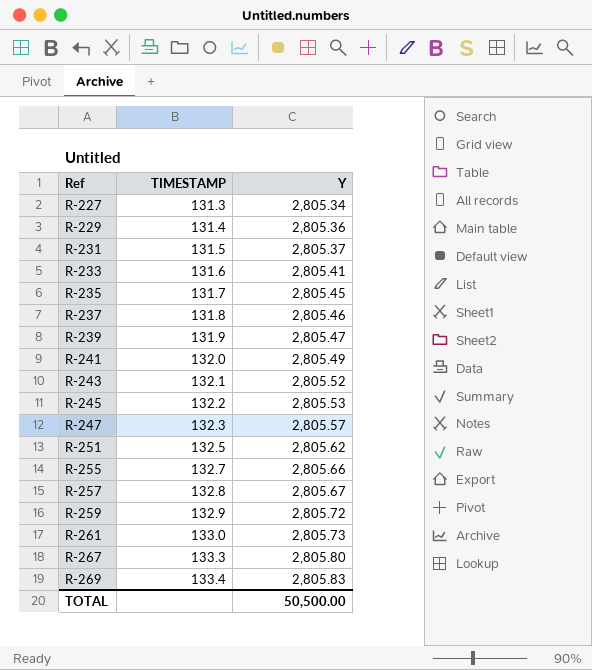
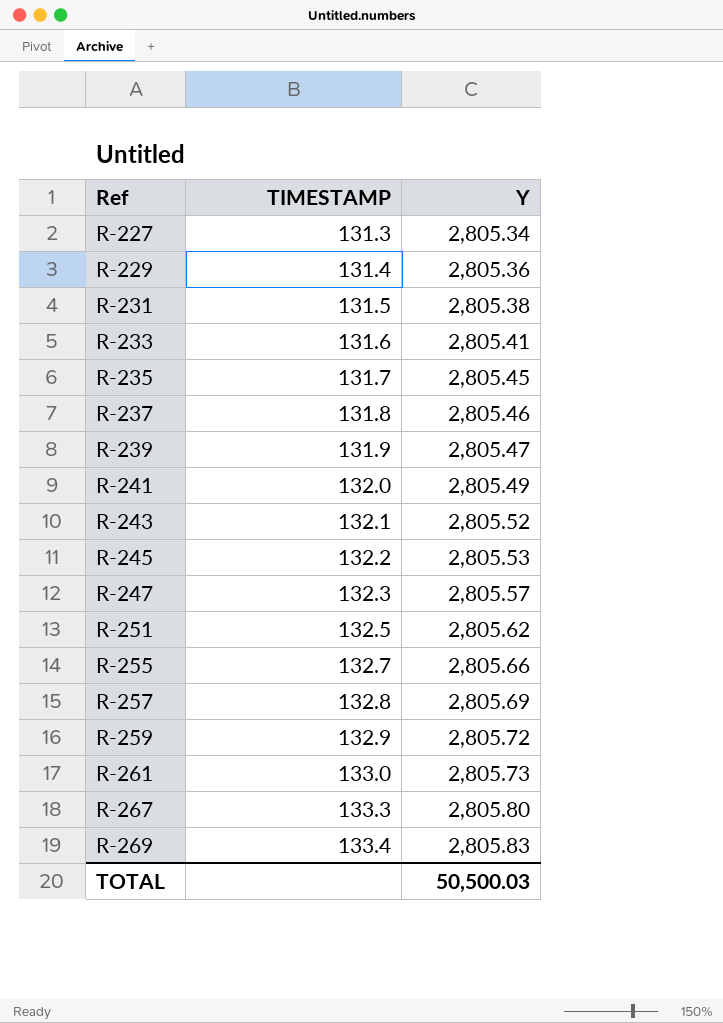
R-231 | Y: 2,805.37 -> 2,805.38
R-257 | Y: 2,805.67 -> 2,805.69
TOTAL | Y: 50,500.00 -> 50,500.03

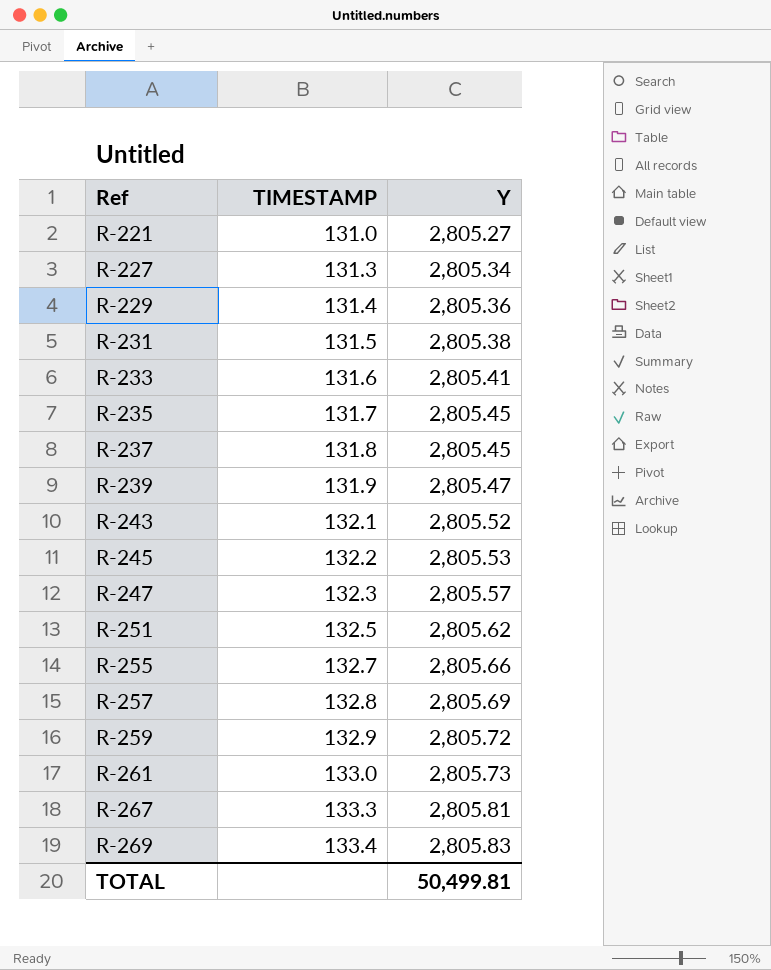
row R-241: 132.0 | 2,805.49 -> none
row R-221: none -> 131.0 | 2,805.27
R-237 | Y: 2,805.46 -> 2,805.45
R-267 | Y: 2,805.80 -> 2,805.81
TOTAL | Y: 50,500.03 -> 50,499.81

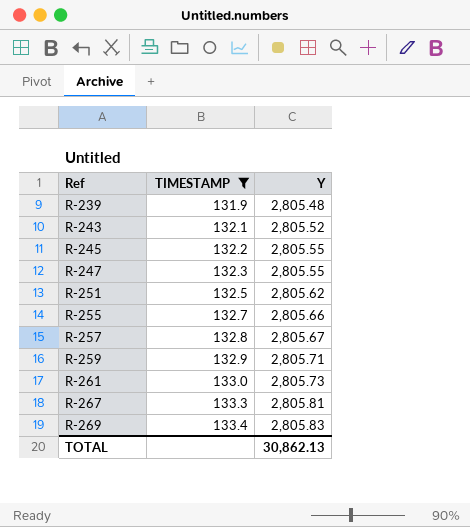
filter: none -> TIMESTAMP >= 131.9
R-239 | Y: 2,805.47 -> 2,805.48
R-245 | Y: 2,805.53 -> 2,805.55
R-247 | Y: 2,805.57 -> 2,805.55
R-257 | Y: 2,805.69 -> 2,805.67
R-259 | Y: 2,805.72 -> 2,805.71
TOTAL | Y: 50,499.81 -> 30,862.13

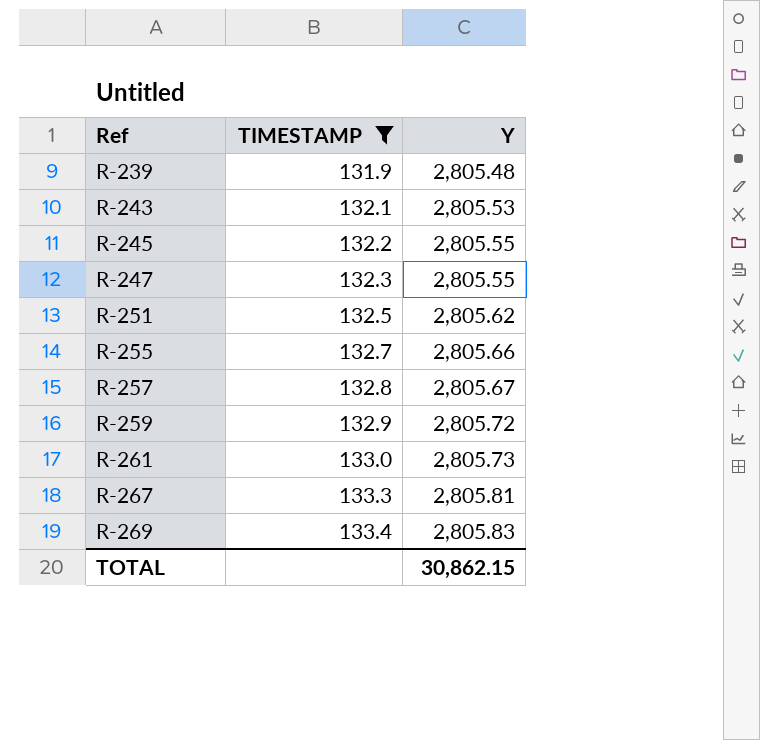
R-243 | Y: 2,805.52 -> 2,805.53
R-259 | Y: 2,805.71 -> 2,805.72
TOTAL | Y: 30,862.13 -> 30,862.15

